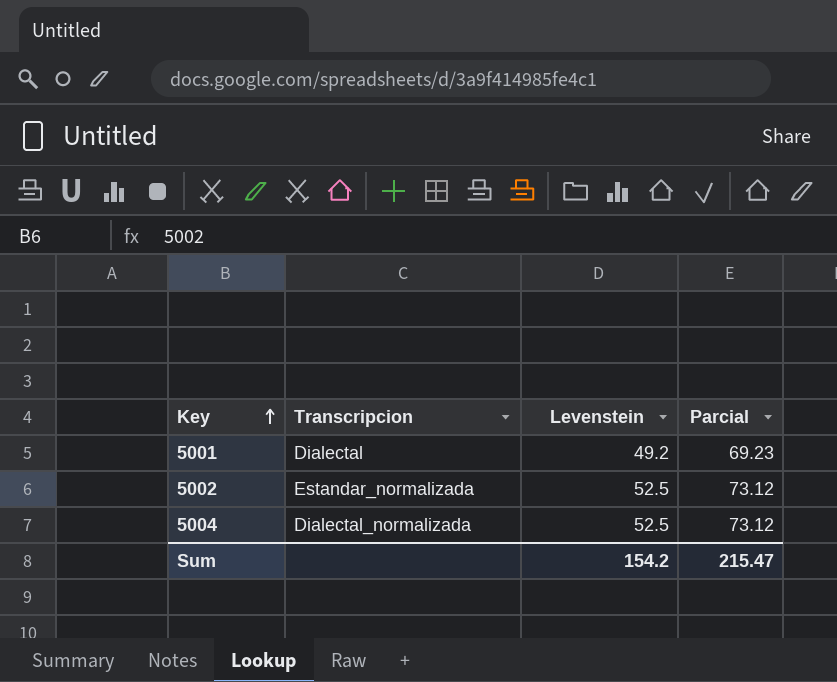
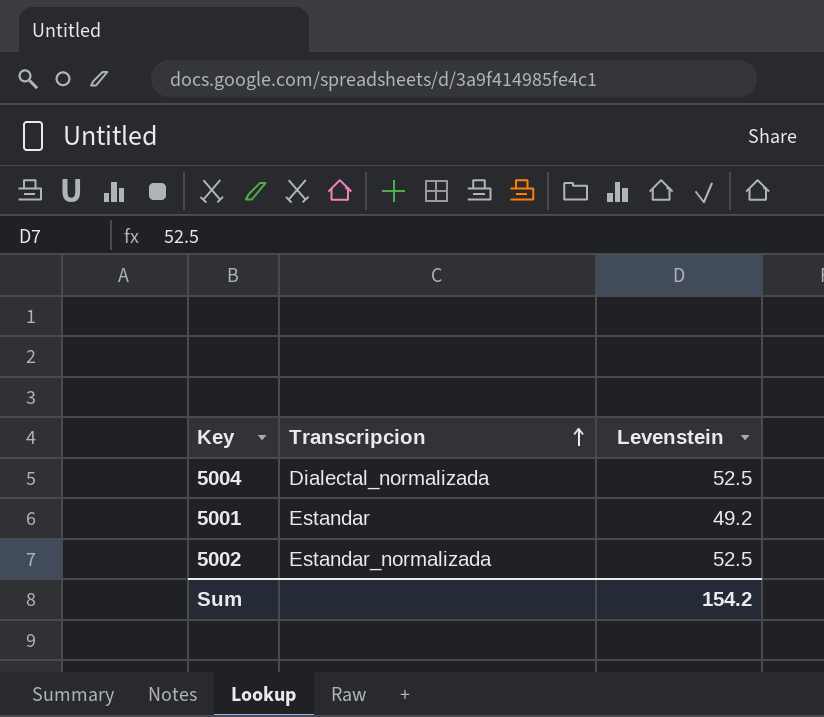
row order: Key ascending -> Transcripcion ascending
column Parcial | position: 4 -> none
5001 | Transcripcion: Dialectal -> Estandar

